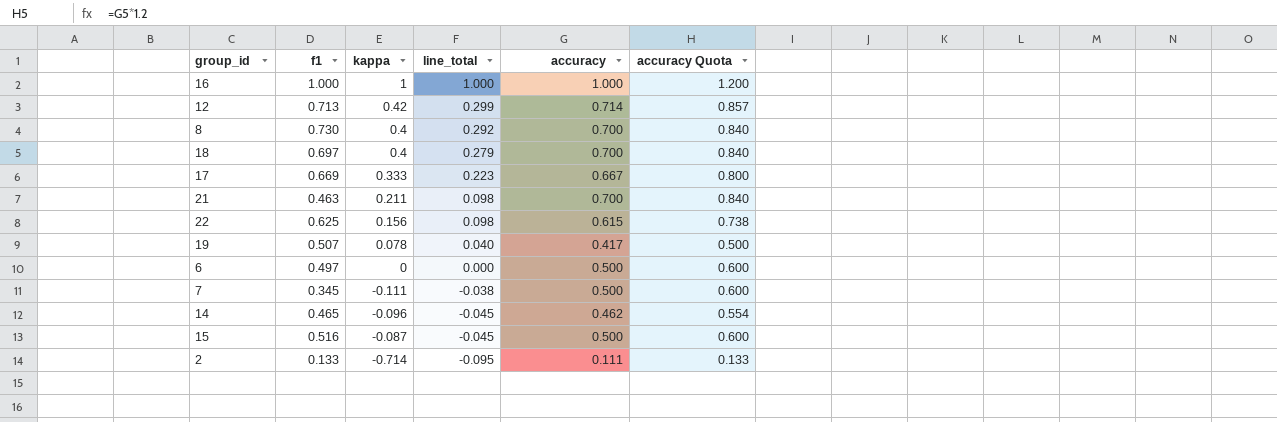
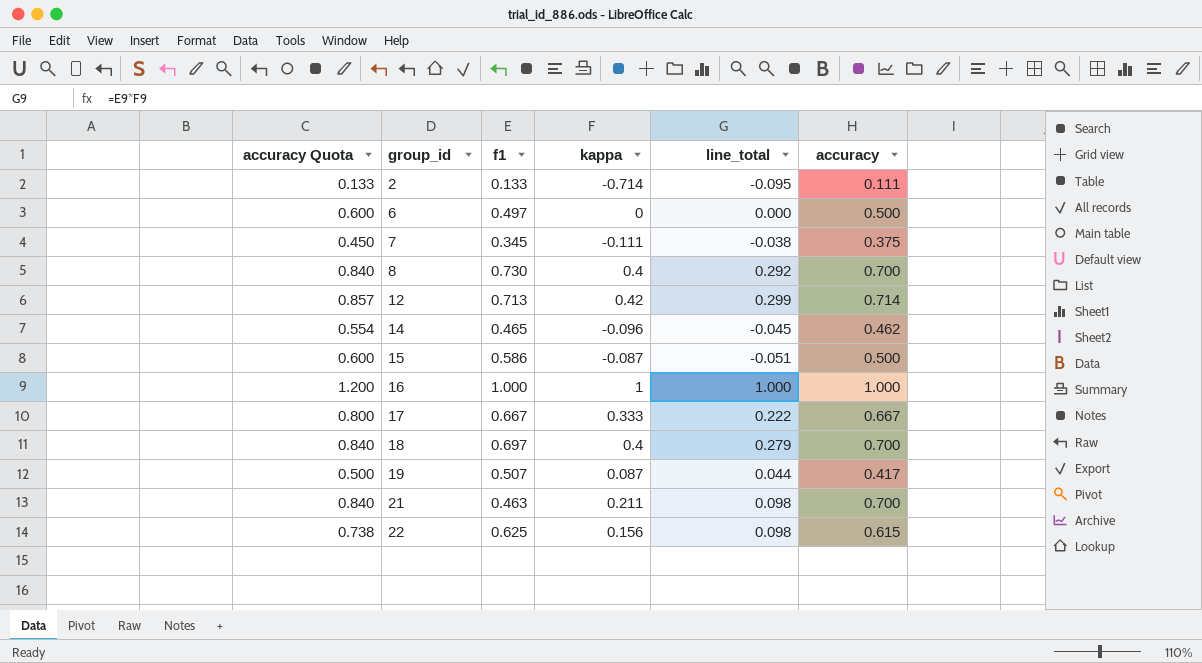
row order: line_total descending -> group_id ascending
column accuracy Quota | position: 6 -> 1
7 | accuracy Quota: 0.600 -> 0.450
7 | accuracy: 0.500 -> 0.375
15 | f1: 0.516 -> 0.586
15 | line_total: -0.045 -> -0.051
17 | f1: 0.669 -> 0.667
17 | line_total: 0.223 -> 0.222
19 | kappa: 0.078 -> 0.087
19 | line_total: 0.040 -> 0.044

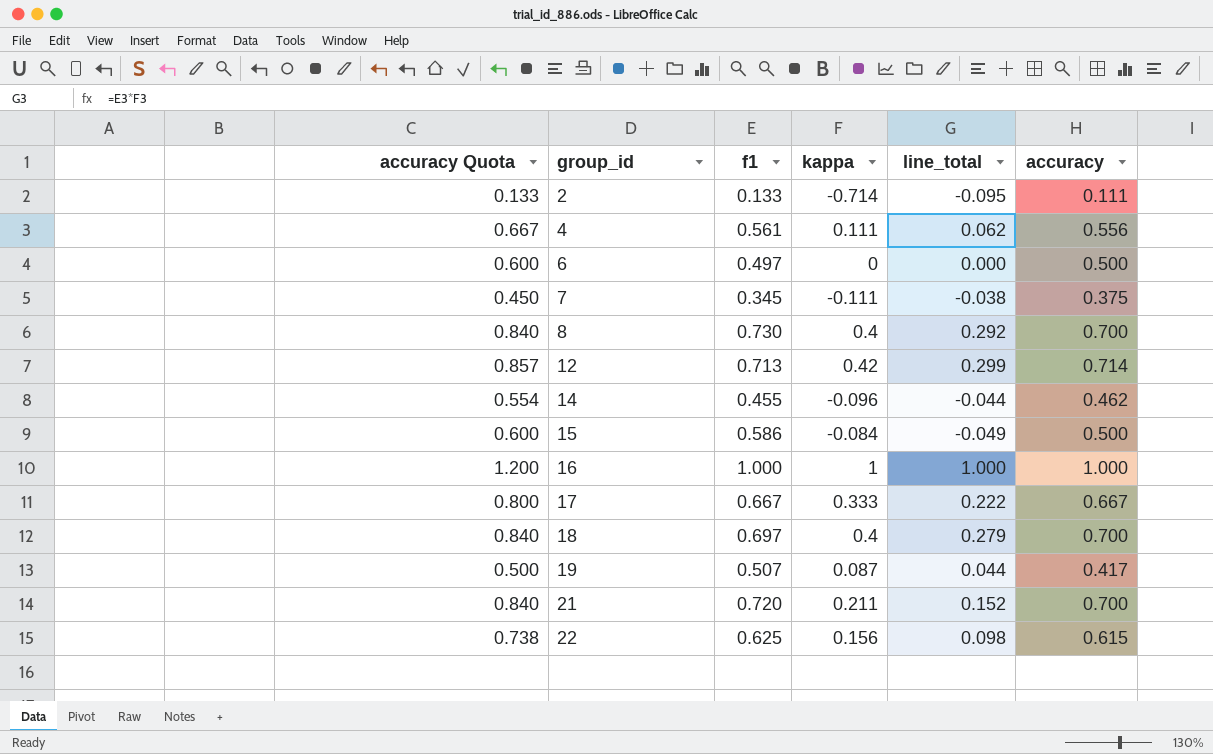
row 4: none -> 0.667 | 0.561 | 0.111 | 0.062 | 0.556
14 | f1: 0.465 -> 0.455
14 | line_total: -0.045 -> -0.044
15 | kappa: -0.087 -> -0.084
15 | line_total: -0.051 -> -0.049
21 | f1: 0.463 -> 0.720
21 | line_total: 0.098 -> 0.152

